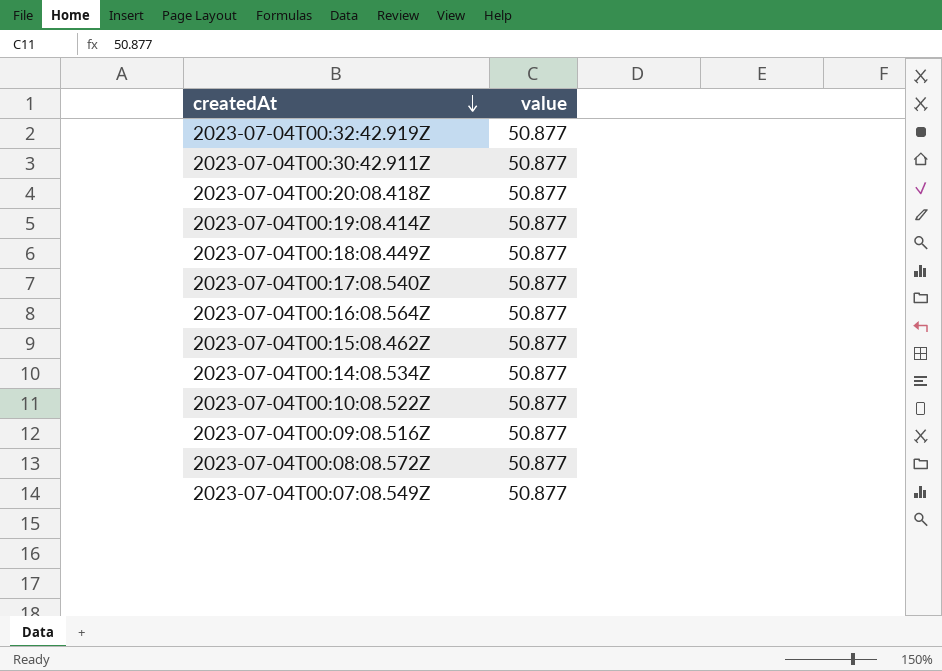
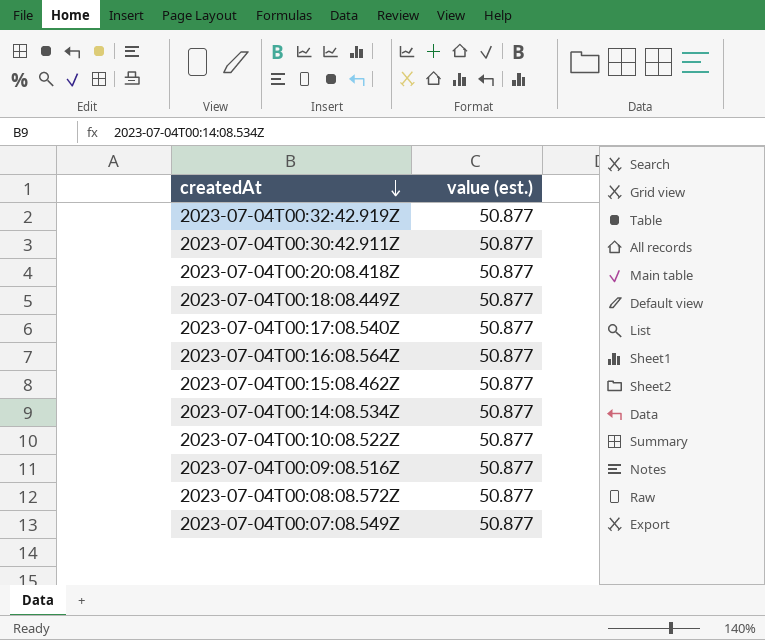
column name: value -> value (est.)
row 2023-07-04T00:19:08.414Z: 50.877 -> none

